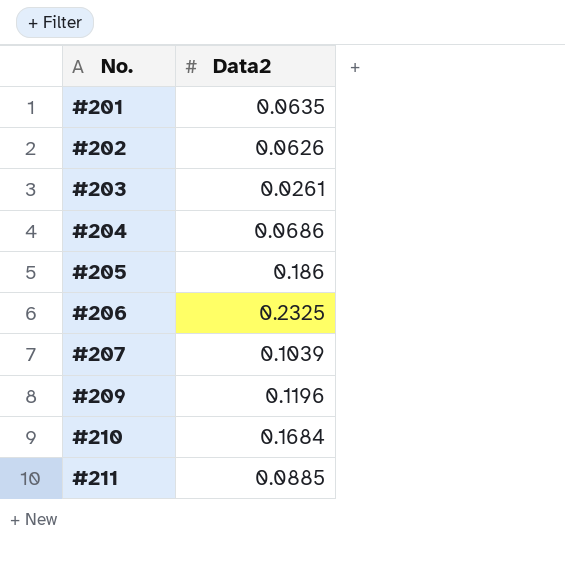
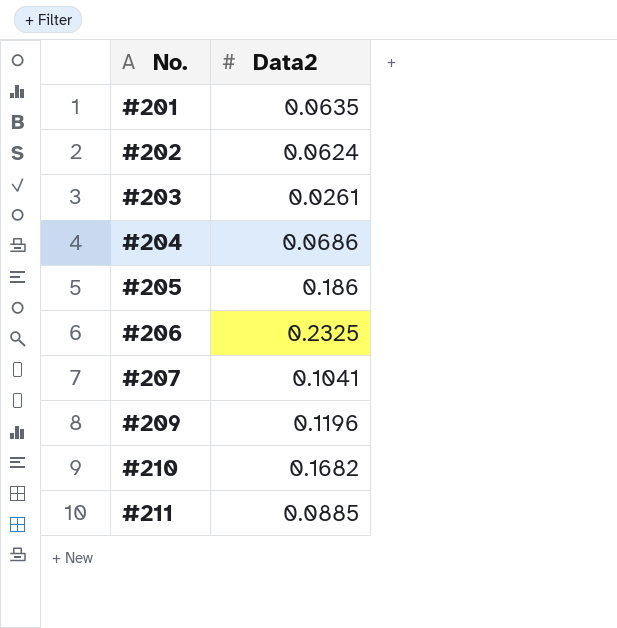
#202 | Data2: 0.0626 -> 0.0624
#207 | Data2: 0.1039 -> 0.1041
#210 | Data2: 0.1684 -> 0.1682

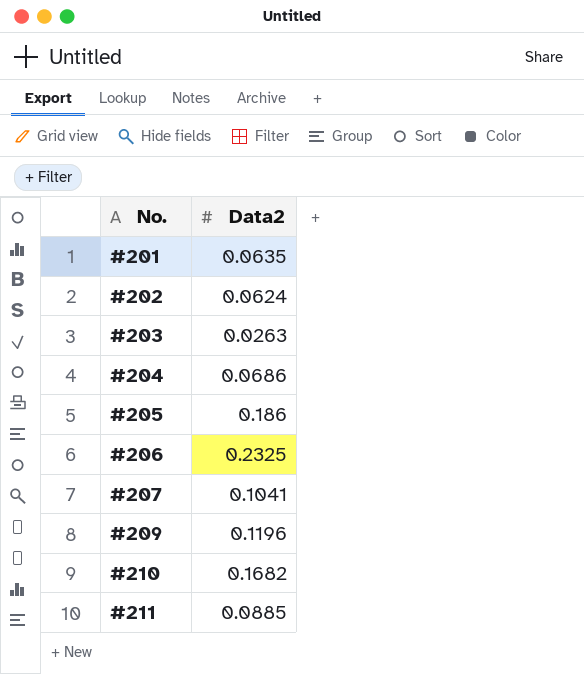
#203 | Data2: 0.0261 -> 0.0263

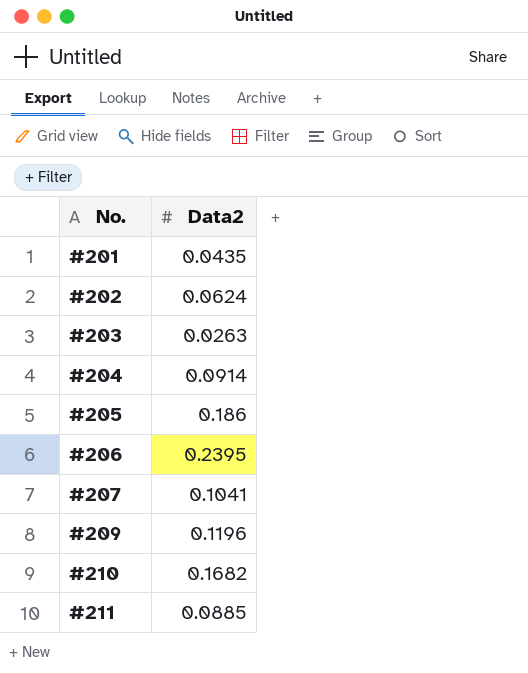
#201 | Data2: 0.0635 -> 0.0435
#204 | Data2: 0.0686 -> 0.0914
#206 | Data2: 0.2325 -> 0.2395

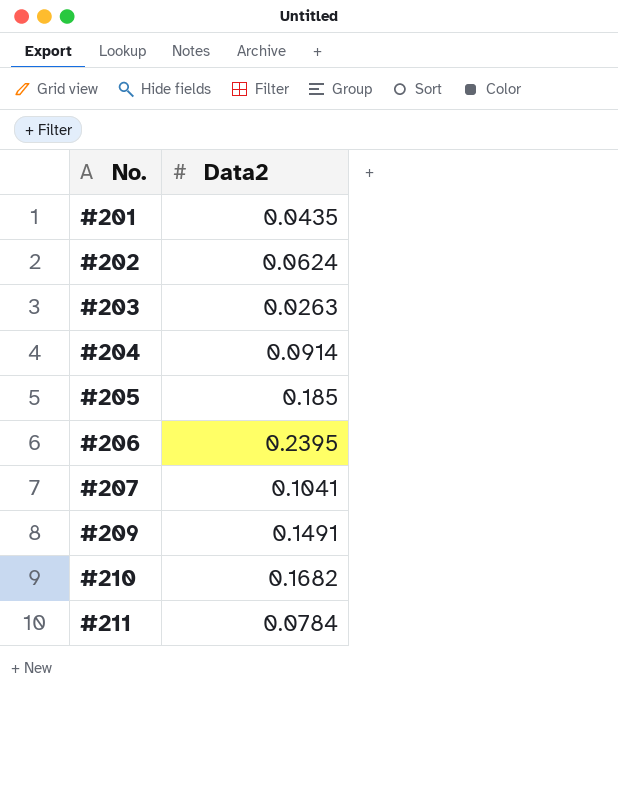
#205 | Data2: 0.186 -> 0.185
#209 | Data2: 0.1196 -> 0.1491
#211 | Data2: 0.0885 -> 0.0784

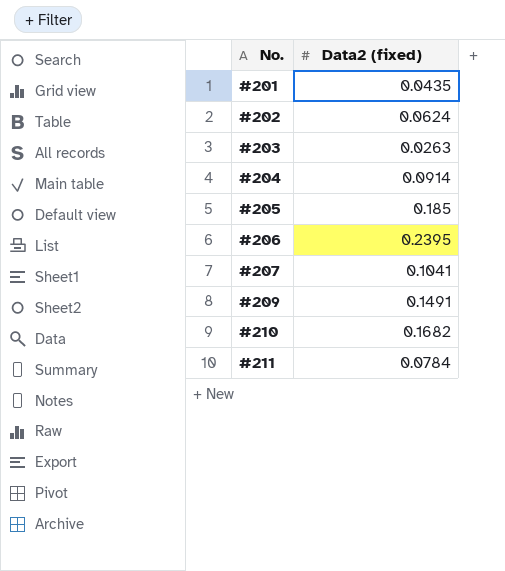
column name: Data2 -> Data2 (fixed)

